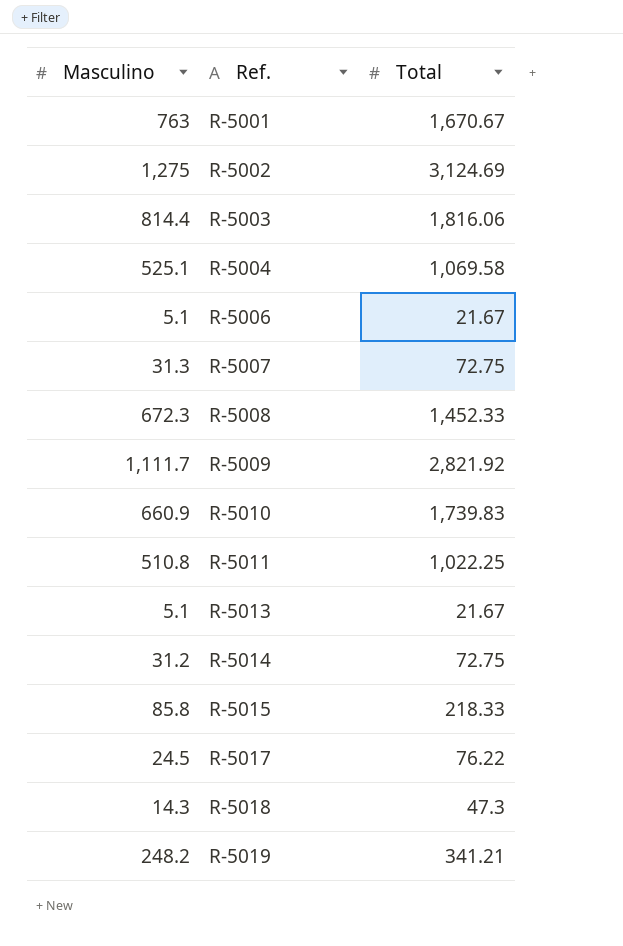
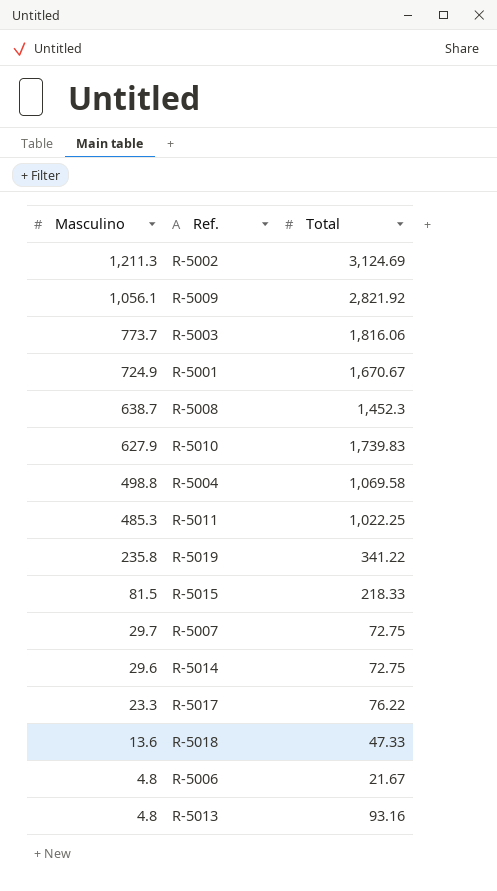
row order: Ref. ascending -> Masculino descending
R-5002 | Masculino: 1,275 -> 1,211.3
R-5009 | Masculino: 1,111.7 -> 1,056.1
R-5003 | Masculino: 814.4 -> 773.7
R-5001 | Masculino: 763 -> 724.9
R-5008 | Masculino: 672.3 -> 638.7
R-5008 | Total: 1,452.33 -> 1,452.3
R-5010 | Masculino: 660.9 -> 627.9
R-5004 | Masculino: 525.1 -> 498.8
R-5011 | Masculino: 510.8 -> 485.3
R-5019 | Masculino: 248.2 -> 235.8
R-5019 | Total: 341.21 -> 341.22
R-5015 | Masculino: 85.8 -> 81.5
R-5007 | Masculino: 31.3 -> 29.7
R-5014 | Masculino: 31.2 -> 29.6
R-5017 | Masculino: 24.5 -> 23.3
R-5018 | Masculino: 14.3 -> 13.6
R-5018 | Total: 47.3 -> 47.33
R-5006 | Masculino: 5.1 -> 4.8
R-5013 | Masculino: 5.1 -> 4.8
R-5013 | Total: 21.67 -> 93.16

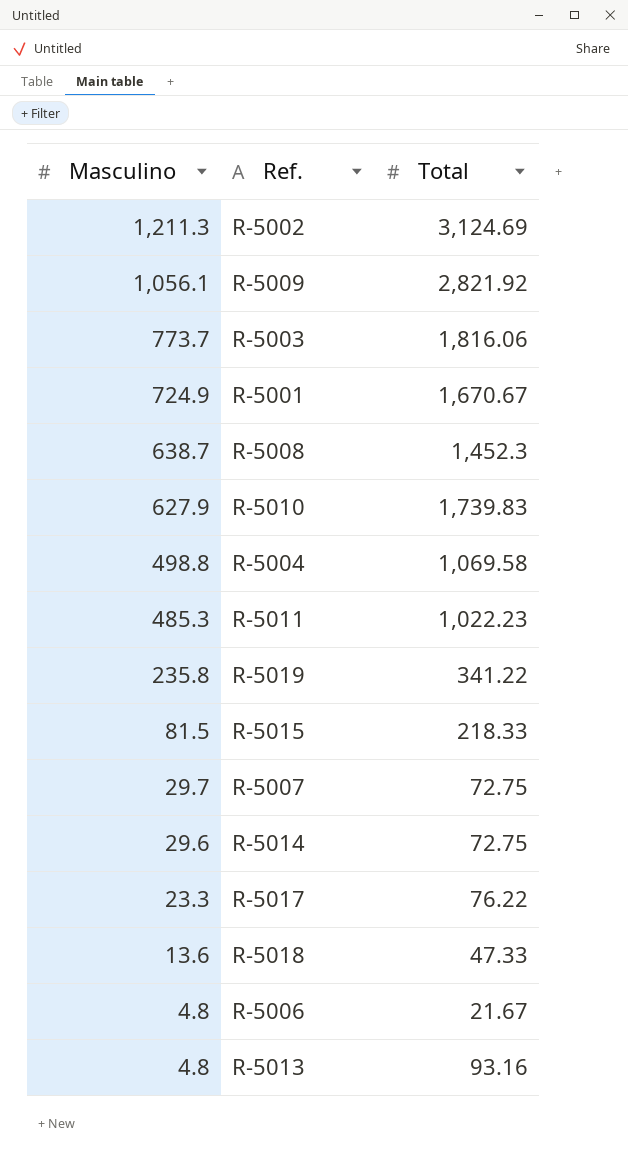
R-5011 | Total: 1,022.25 -> 1,022.23

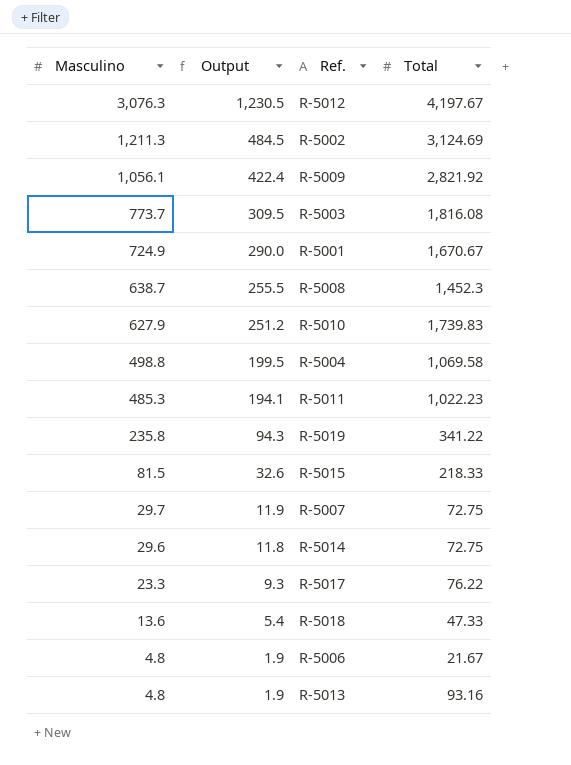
column Output | formula: none -> [Masculino] * 0.4
row R-5012: none -> 3,076.3 | 1,230.5 | 4,197.67
R-5003 | Total: 1,816.06 -> 1,816.08

